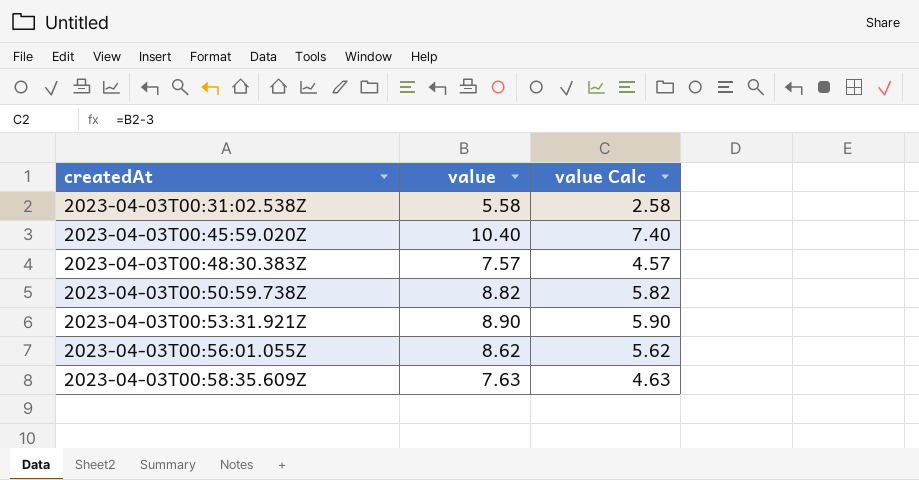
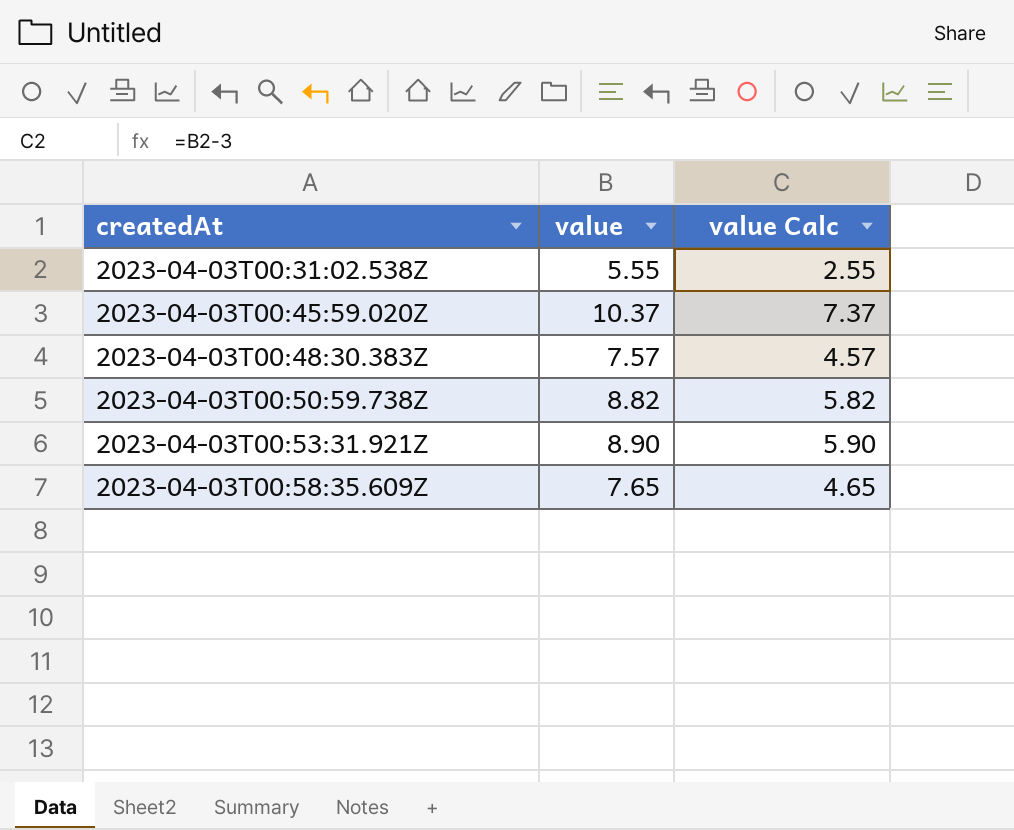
row 2023-04-03T00:56:01.055Z: 8.62 | 5.62 -> none
2023-04-03T00:31:02.538Z | value: 5.58 -> 5.55
2023-04-03T00:31:02.538Z | value Calc: 2.58 -> 2.55
2023-04-03T00:45:59.020Z | value: 10.40 -> 10.37
2023-04-03T00:45:59.020Z | value Calc: 7.40 -> 7.37
2023-04-03T00:58:35.609Z | value: 7.63 -> 7.65
2023-04-03T00:58:35.609Z | value Calc: 4.63 -> 4.65

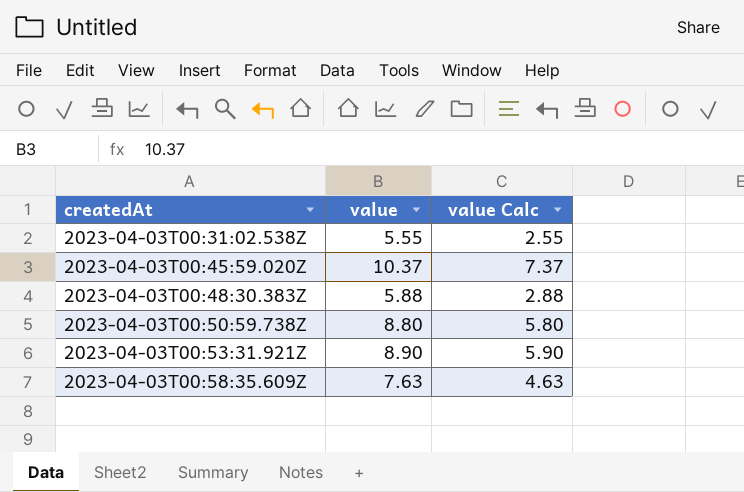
2023-04-03T00:48:30.383Z | value: 7.57 -> 5.88
2023-04-03T00:48:30.383Z | value Calc: 4.57 -> 2.88
2023-04-03T00:50:59.738Z | value: 8.82 -> 8.80
2023-04-03T00:50:59.738Z | value Calc: 5.82 -> 5.80
2023-04-03T00:58:35.609Z | value: 7.65 -> 7.63
2023-04-03T00:58:35.609Z | value Calc: 4.65 -> 4.63

